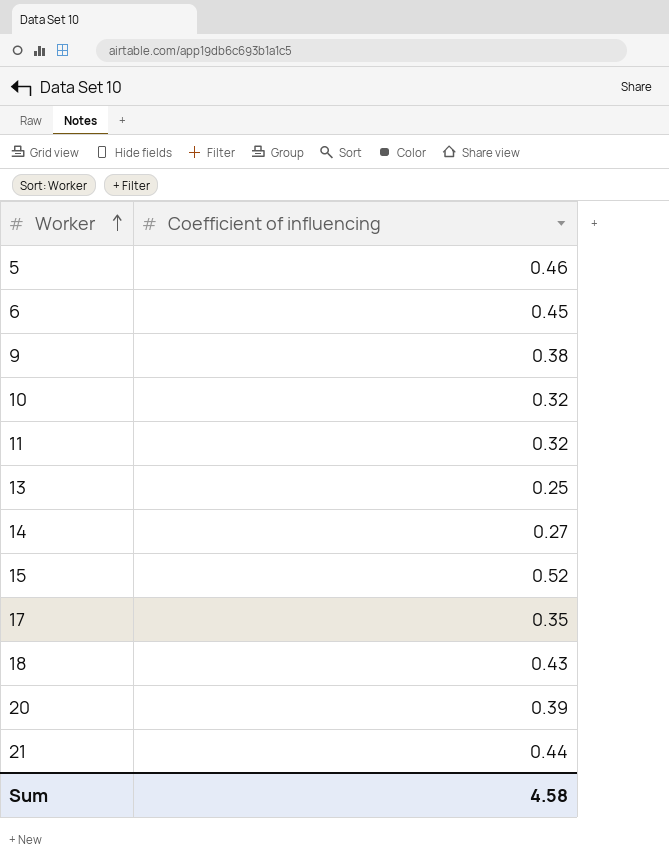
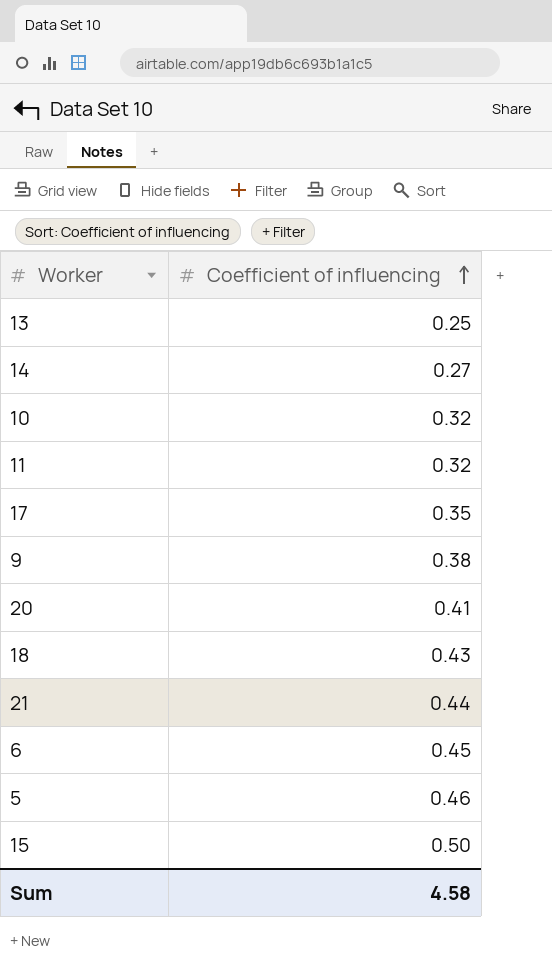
row order: Worker ascending -> Coefficient of influencing ascending
20 | Coefficient of influencing: 0.39 -> 0.41
15 | Coefficient of influencing: 0.52 -> 0.50

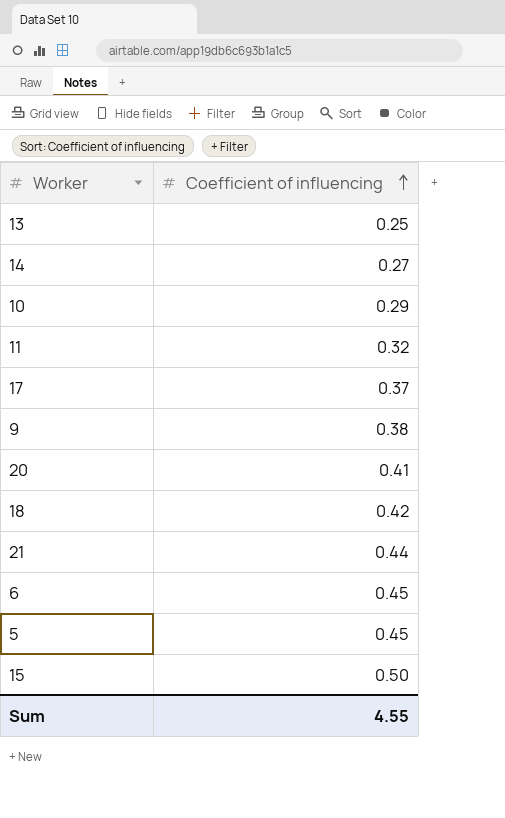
10 | Coefficient of influencing: 0.32 -> 0.29
17 | Coefficient of influencing: 0.35 -> 0.37
18 | Coefficient of influencing: 0.43 -> 0.42
5 | Coefficient of influencing: 0.46 -> 0.45
Sum | Coefficient of influencing: 4.58 -> 4.55

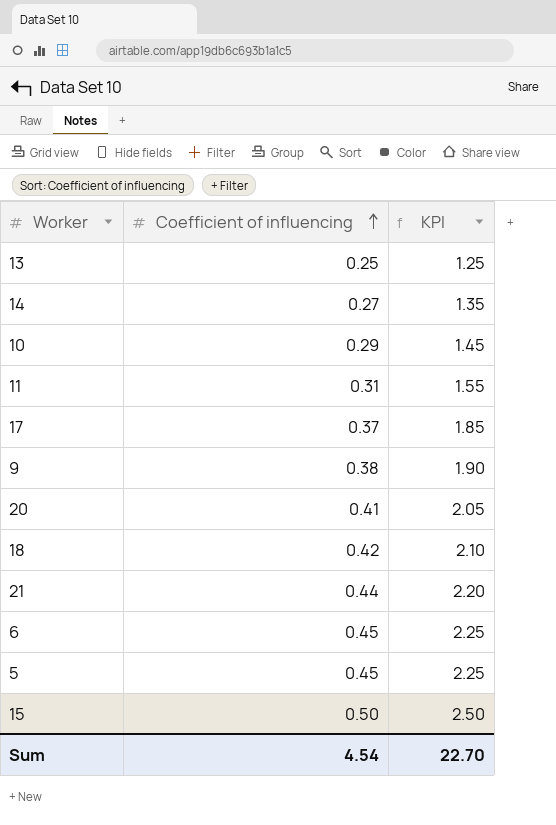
column KPI | formula: none -> [Coefficient of influencing] * 5
11 | Coefficient of influencing: 0.32 -> 0.31
Sum | Coefficient of influencing: 4.55 -> 4.54

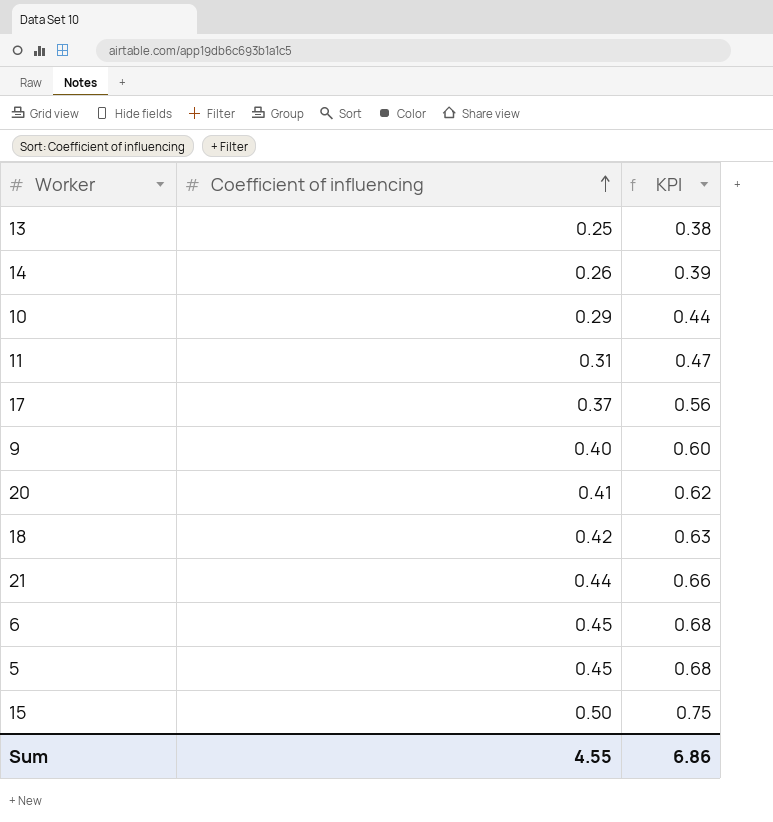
column KPI | formula: [Coefficient of influencing] * 5 -> [Coefficient of influencing] * 1.5
14 | Coefficient of influencing: 0.27 -> 0.26
9 | Coefficient of influencing: 0.38 -> 0.40
Sum | Coefficient of influencing: 4.54 -> 4.55
Sum | KPI: 22.70 -> 6.86

